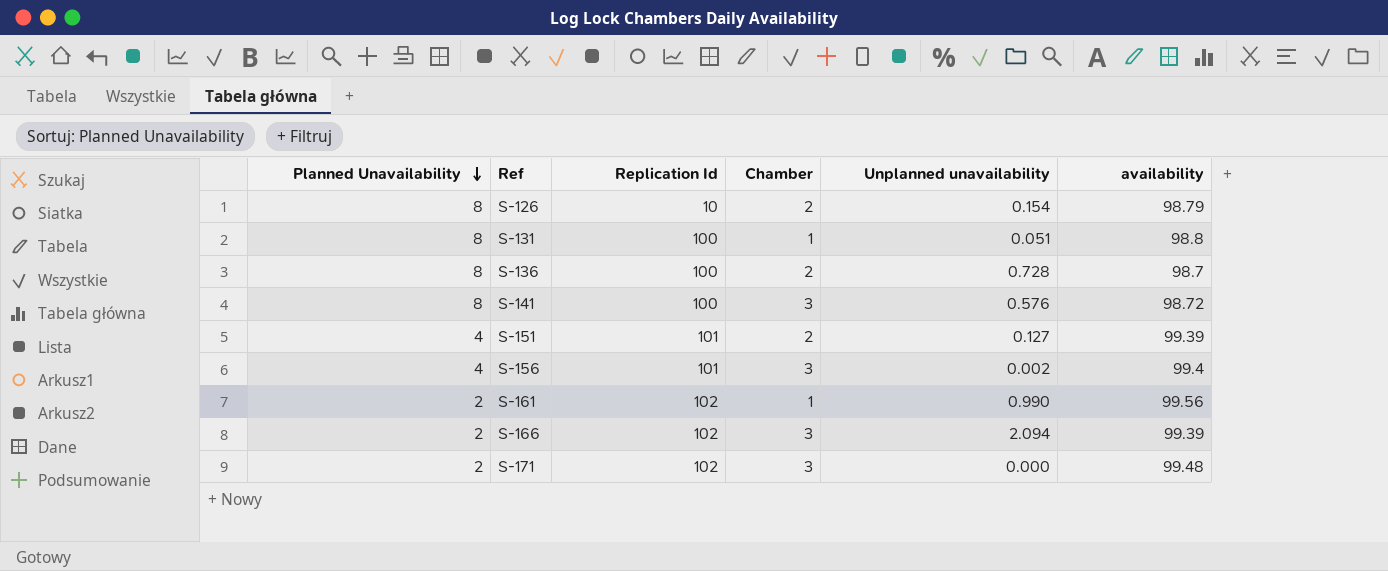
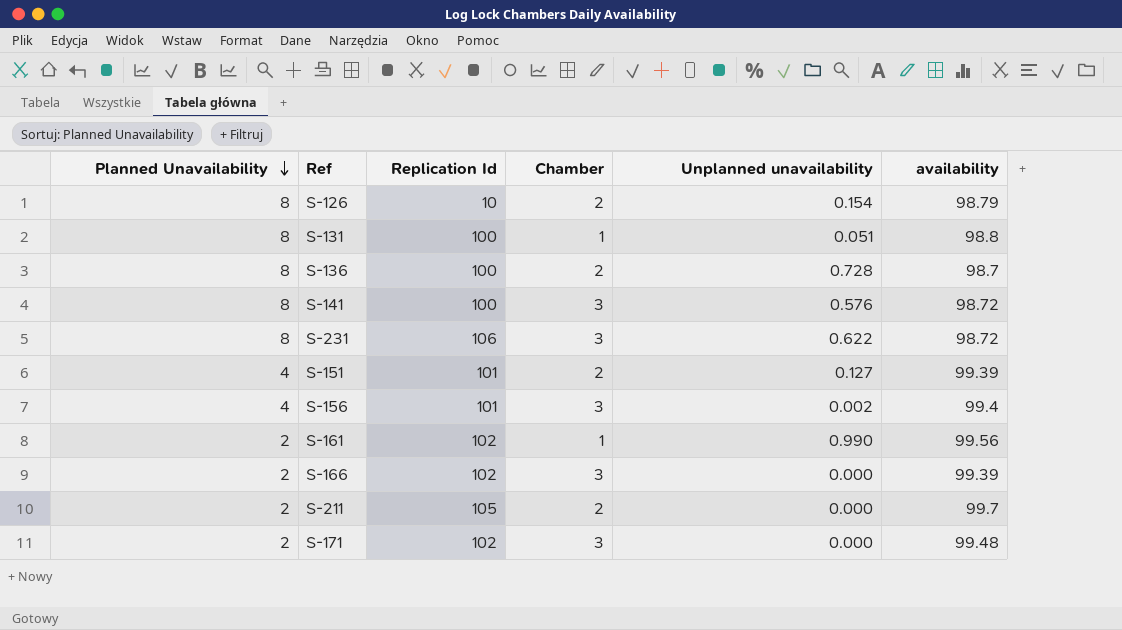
row S-231: none -> 8 | 106 | 3 | 0.622 | 98.72
S-166 | Unplanned unavailability: 2.094 -> 0.000
row S-211: none -> 2 | 105 | 2 | 0.000 | 99.7

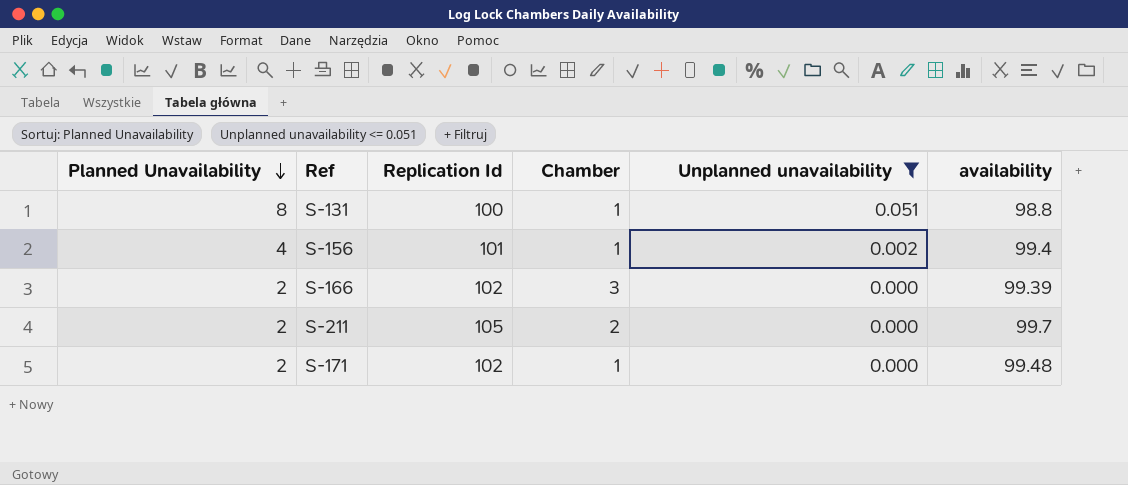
filter: none -> Unplanned unavailability <= 0.051
S-156 | Chamber: 3 -> 1
S-171 | Chamber: 3 -> 1

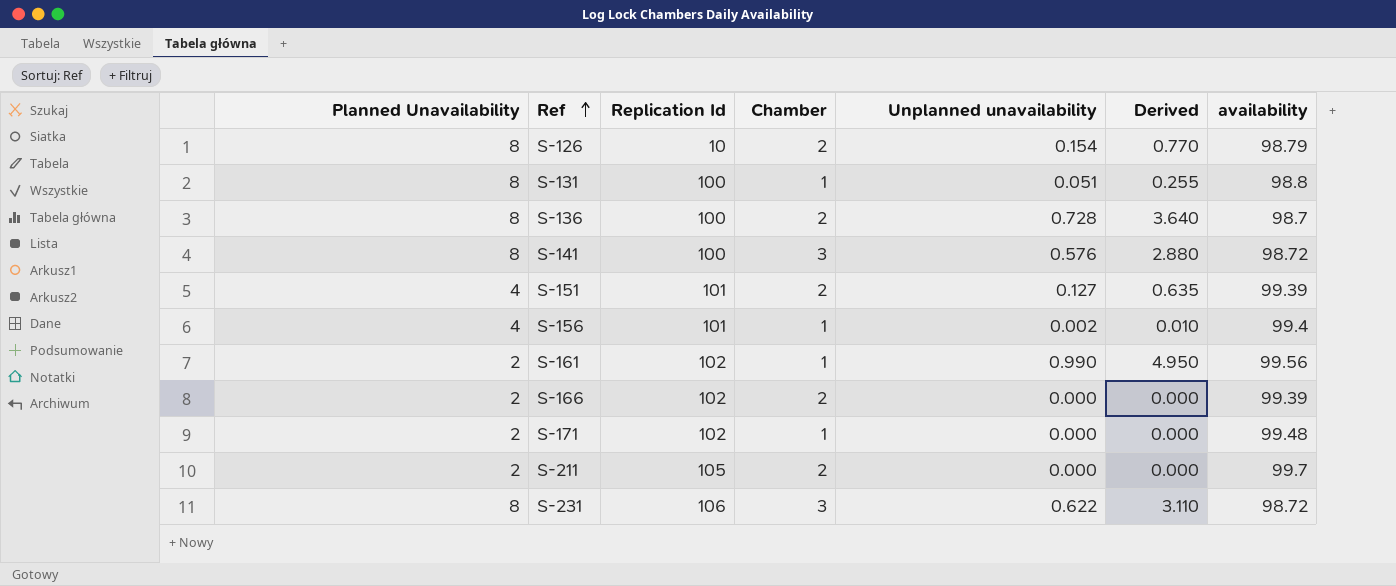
filter: Unplanned unavailability <= 0.051 -> none
row order: Planned Unavailability descending -> Ref ascending
column Derived | formula: none -> [Unplanned unavailability] * 5
S-166 | Chamber: 3 -> 2

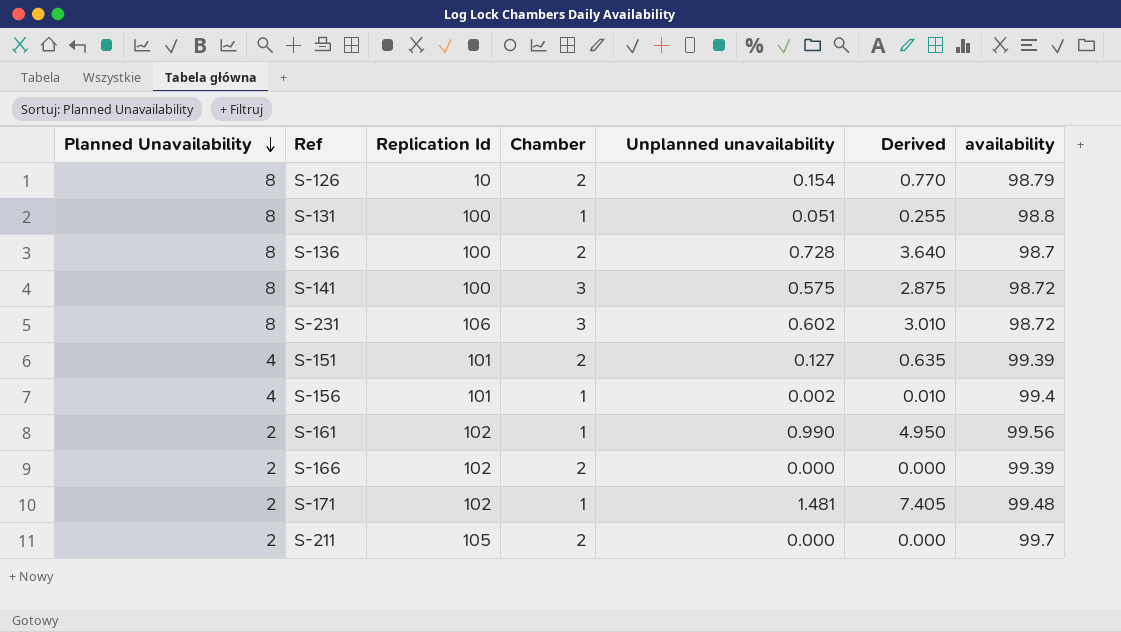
row order: Ref ascending -> Planned Unavailability descending
S-141 | Unplanned unavailability: 0.576 -> 0.575
S-141 | Derived: 2.880 -> 2.875
S-231 | Unplanned unavailability: 0.622 -> 0.602
S-231 | Derived: 3.110 -> 3.010
S-171 | Unplanned unavailability: 0.000 -> 1.481
S-171 | Derived: 0.000 -> 7.405

